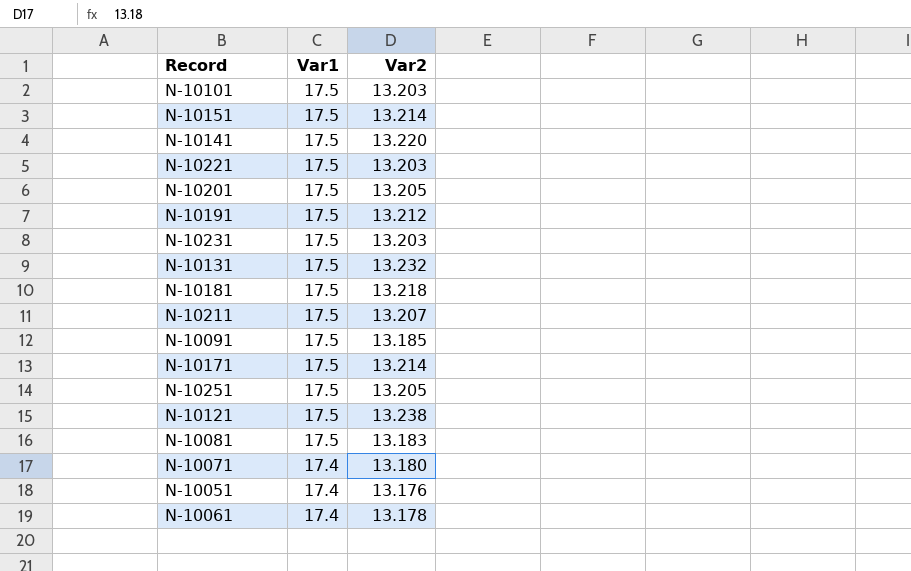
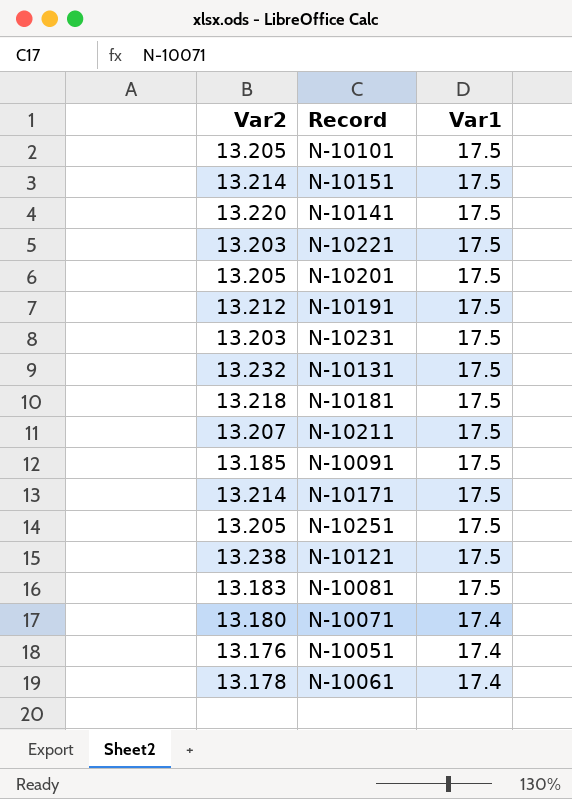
column Var2 | position: 3 -> 1
N-10101 | Var2: 13.203 -> 13.205

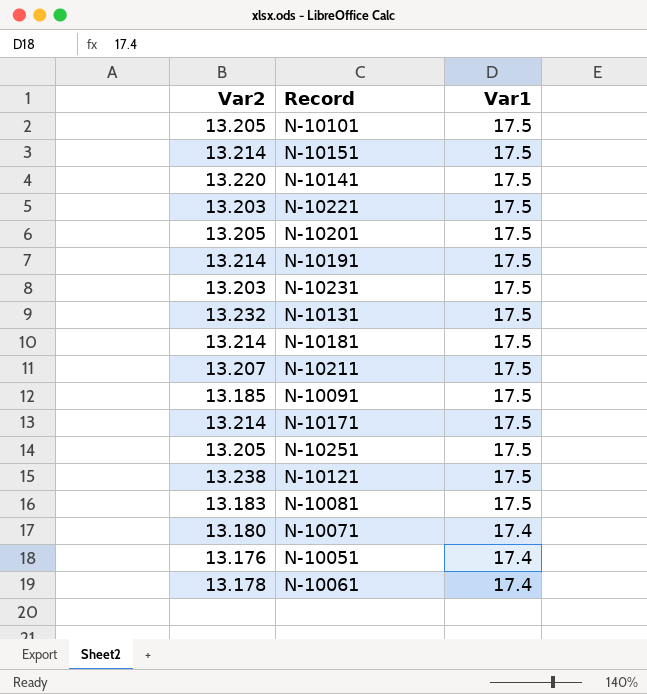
N-10191 | Var2: 13.212 -> 13.214
N-10181 | Var2: 13.218 -> 13.214

